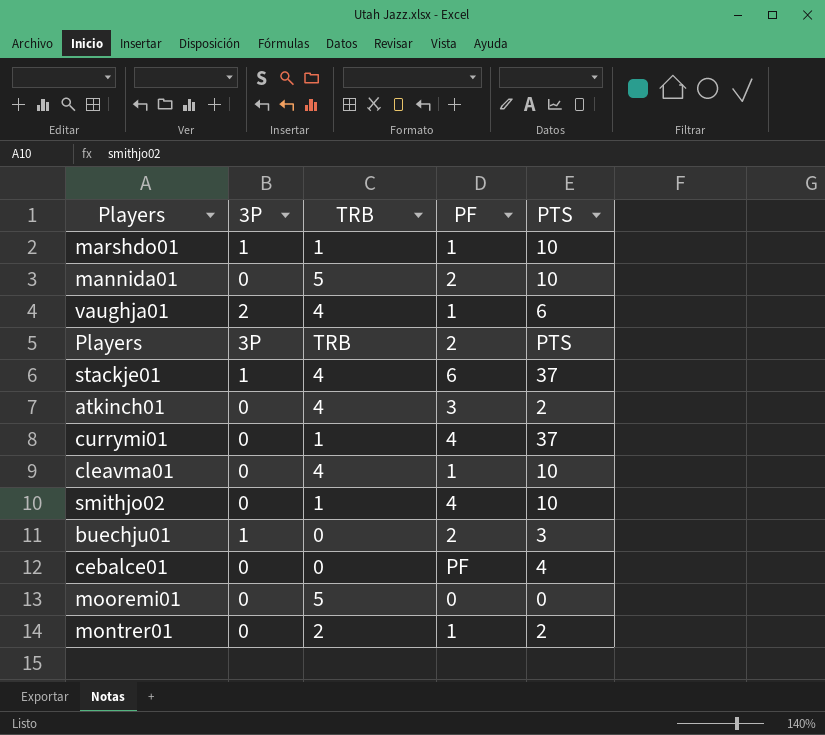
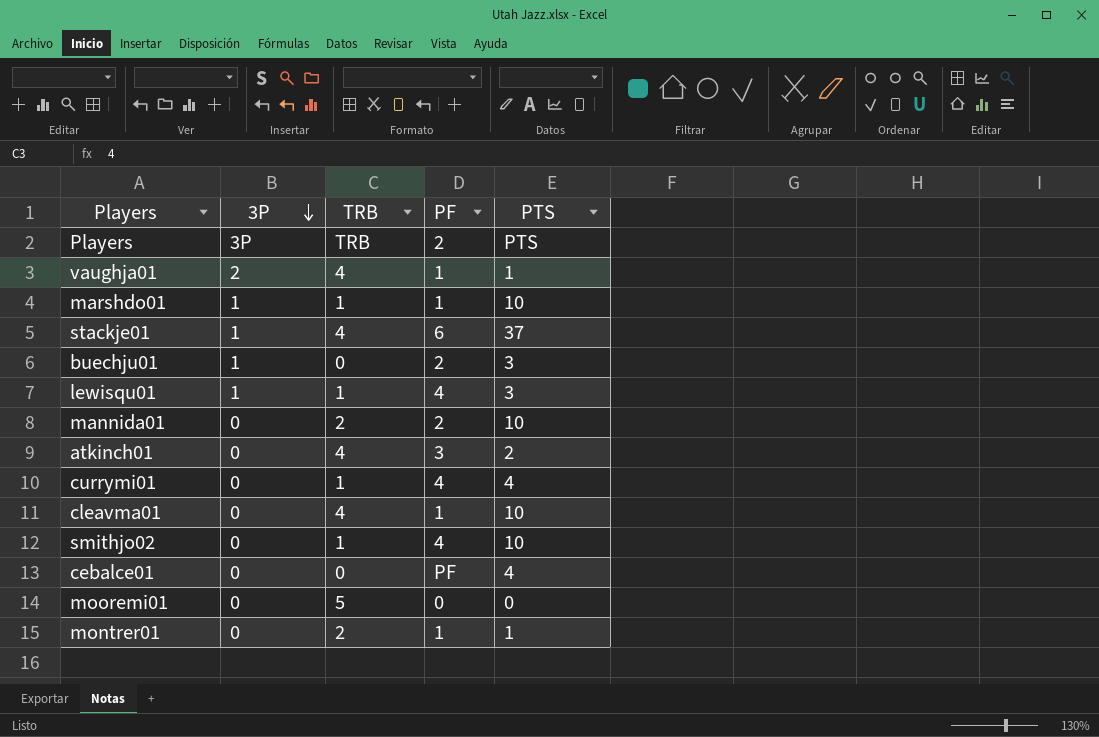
row order: none -> 3P descending
vaughja01 | PTS: 6 -> 1
row lewisqu01: none -> 1 | 1 | 4 | 3
mannida01 | TRB: 5 -> 2
currymi01 | PTS: 37 -> 4
montrer01 | PTS: 2 -> 1

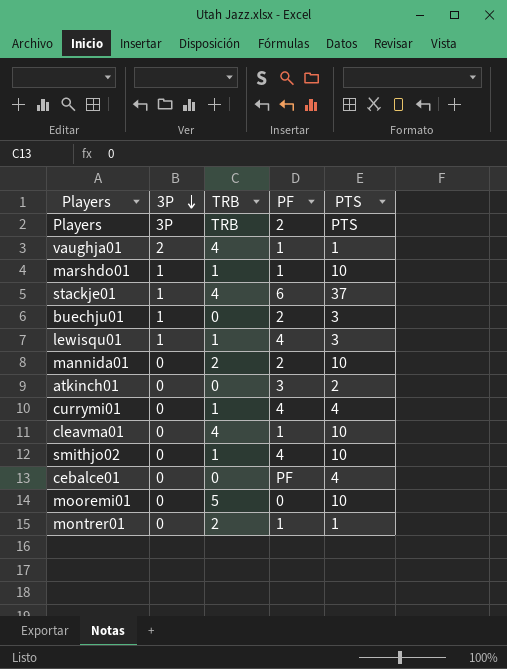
atkinch01 | TRB: 4 -> 0
mooremi01 | PTS: 0 -> 10

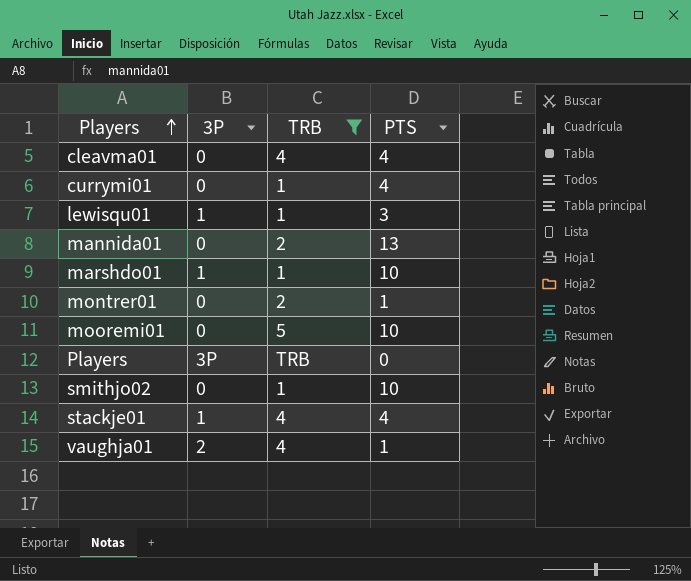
filter: none -> TRB != 0
row order: 3P descending -> Players ascending
column PF | position: 4 -> none
cleavma01 | PTS: 10 -> 4
mannida01 | PTS: 10 -> 13
Players | PTS: PTS -> 0
stackje01 | PTS: 37 -> 4

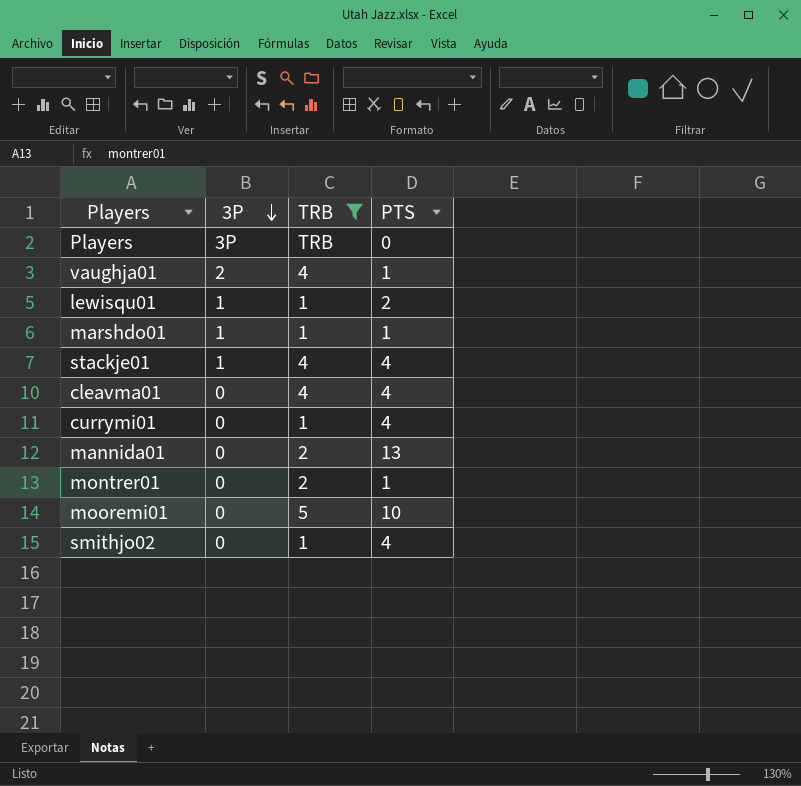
row order: Players ascending -> 3P descending
lewisqu01 | PTS: 3 -> 2
marshdo01 | PTS: 10 -> 1
smithjo02 | PTS: 10 -> 4

